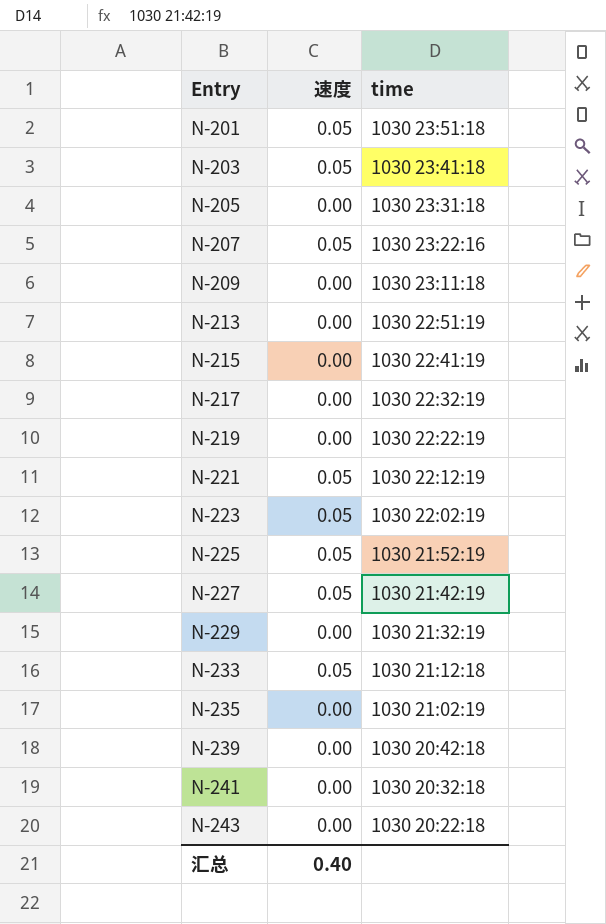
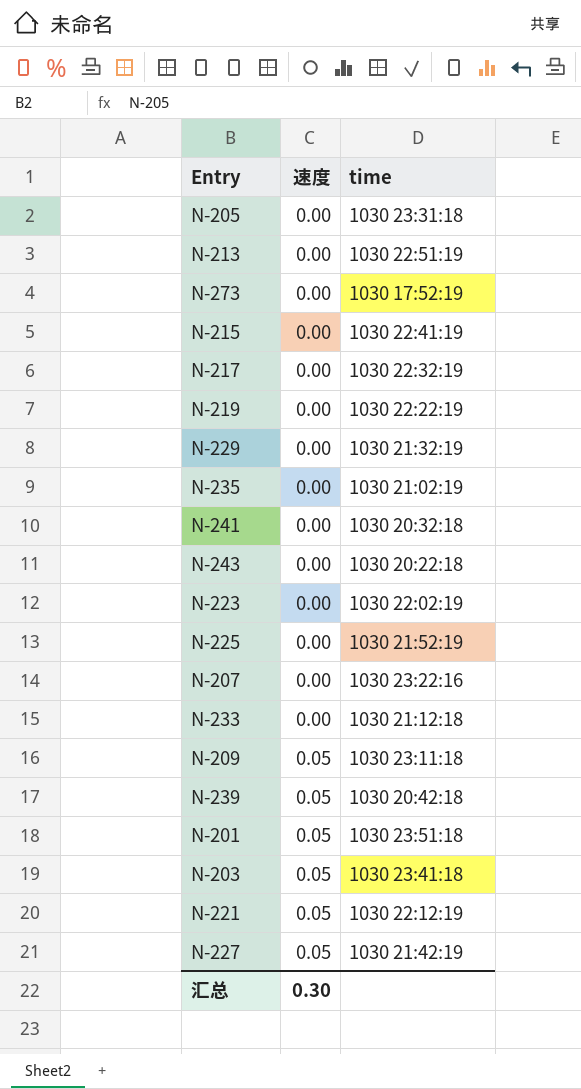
row order: Entry ascending -> 速度 ascending
row N-273: none -> 0.00 | 1030 17:52:19
N-223 | 速度: 0.05 -> 0.00
N-225 | 速度: 0.05 -> 0.00
N-207 | 速度: 0.05 -> 0.00
N-233 | 速度: 0.05 -> 0.00
N-209 | 速度: 0.00 -> 0.05
N-239 | 速度: 0.00 -> 0.05
汇总 | 速度: 0.40 -> 0.30

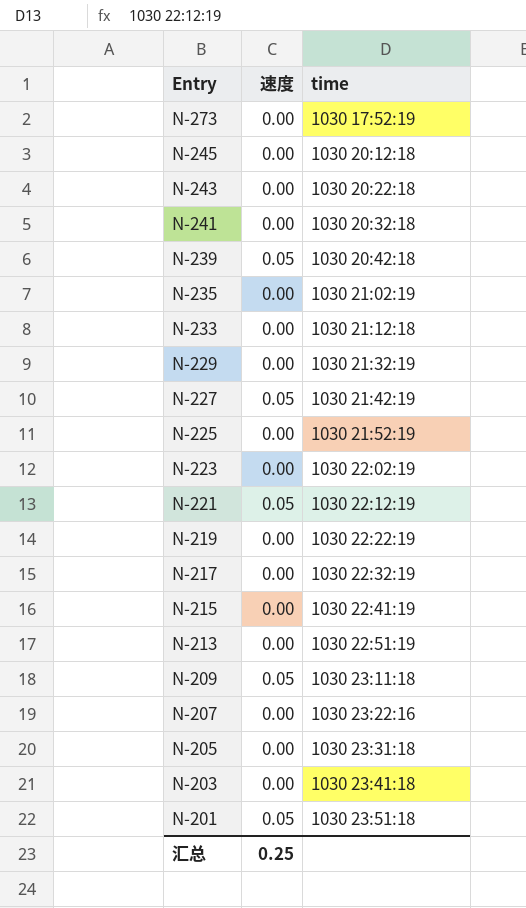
row order: 速度 ascending -> Entry descending
row N-245: none -> 0.00 | 1030 20:12:18
N-203 | 速度: 0.05 -> 0.00
汇总 | 速度: 0.30 -> 0.25

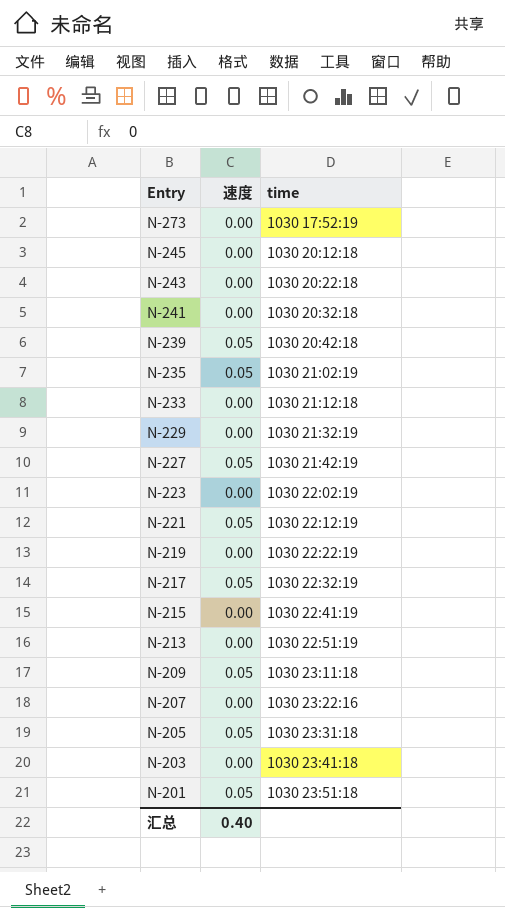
row N-225: 0.00 | 1030 21:52:19 -> none
N-235 | 速度: 0.00 -> 0.05
N-217 | 速度: 0.00 -> 0.05
N-205 | 速度: 0.00 -> 0.05
汇总 | 速度: 0.25 -> 0.40

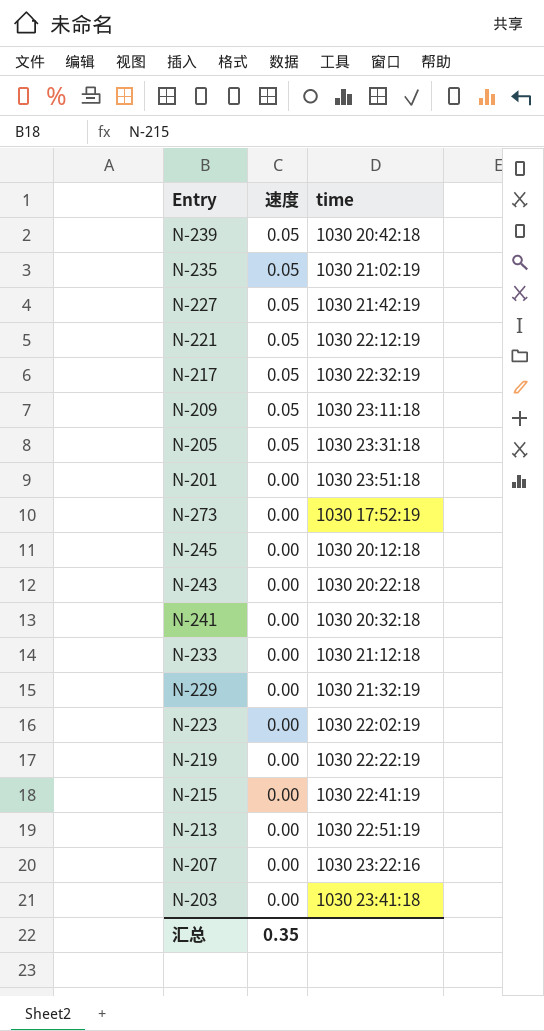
row order: Entry descending -> 速度 descending
N-201 | 速度: 0.05 -> 0.00
汇总 | 速度: 0.40 -> 0.35

